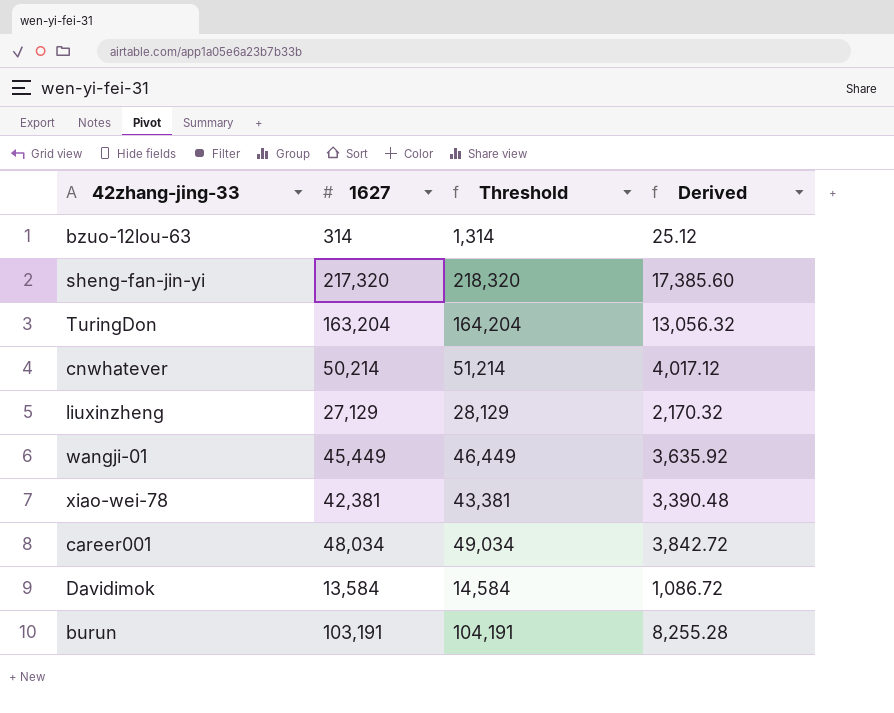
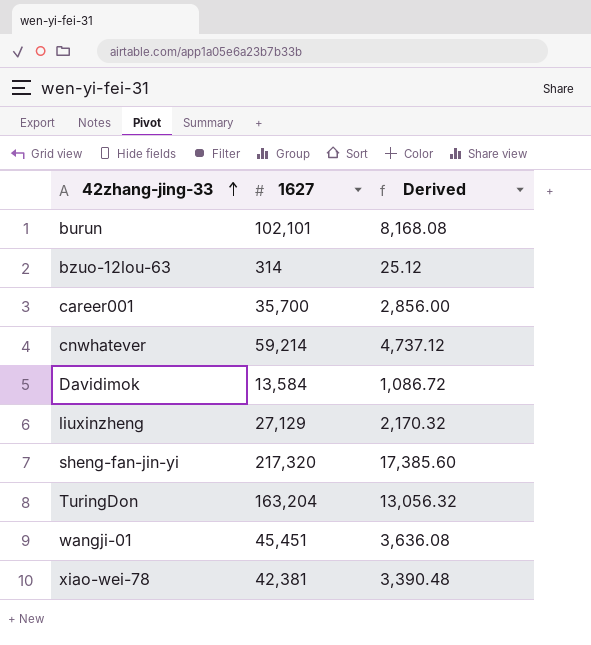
row order: none -> 42zhang-jing-33 ascending
column Threshold | formula: [1627] + 1000 -> none
burun | 1627: 103,191 -> 102,101
burun | Derived: 8,255.28 -> 8,168.08
career001 | 1627: 48,034 -> 35,700
career001 | Derived: 3,842.72 -> 2,856.00
cnwhatever | 1627: 50,214 -> 59,214
cnwhatever | Derived: 4,017.12 -> 4,737.12
wangji-01 | 1627: 45,449 -> 45,451
wangji-01 | Derived: 3,635.92 -> 3,636.08

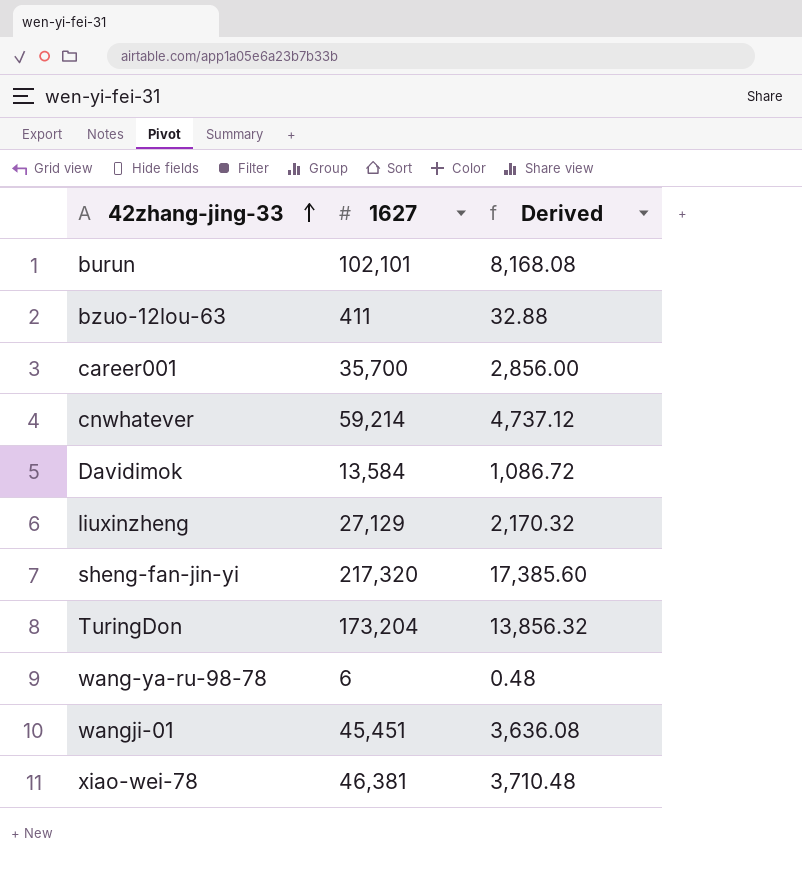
bzuo-12lou-63 | 1627: 314 -> 411
bzuo-12lou-63 | Derived: 25.12 -> 32.88
TuringDon | 1627: 163,204 -> 173,204
TuringDon | Derived: 13,056.32 -> 13,856.32
row wang-ya-ru-98-78: none -> 6 | 0.48
xiao-wei-78 | 1627: 42,381 -> 46,381
xiao-wei-78 | Derived: 3,390.48 -> 3,710.48

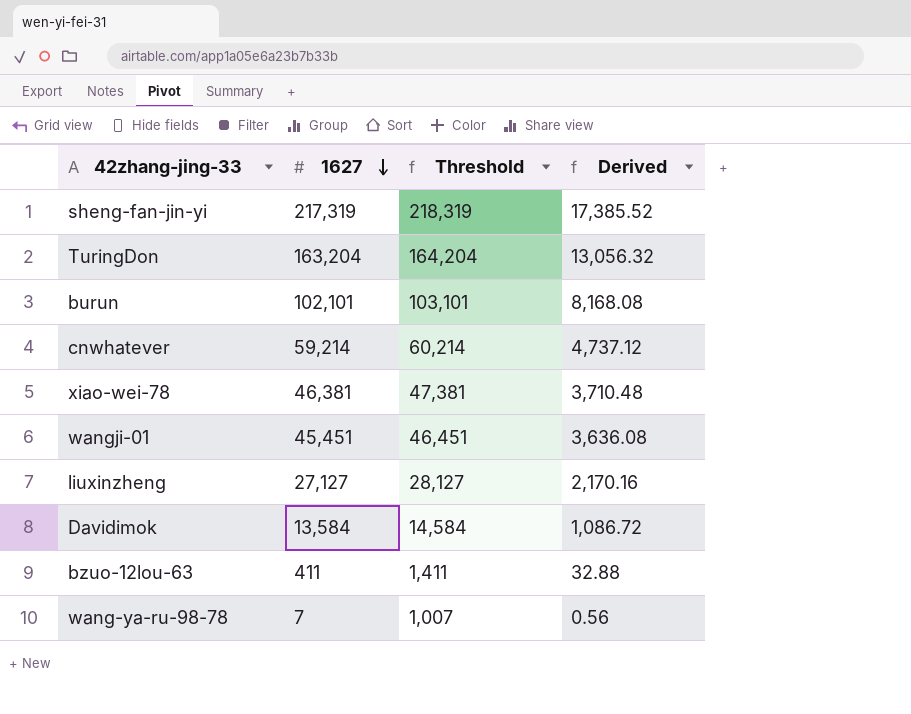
row order: 42zhang-jing-33 ascending -> 1627 descending
column Threshold | formula: none -> [1627] + 1000
row career001: 35,700 | 2,856.00 -> none
sheng-fan-jin-yi | 1627: 217,320 -> 217,319
sheng-fan-jin-yi | Derived: 17,385.60 -> 17,385.52
TuringDon | 1627: 173,204 -> 163,204
TuringDon | Derived: 13,856.32 -> 13,056.32
liuxinzheng | 1627: 27,129 -> 27,127
liuxinzheng | Derived: 2,170.32 -> 2,170.16
wang-ya-ru-98-78 | 1627: 6 -> 7
wang-ya-ru-98-78 | Derived: 0.48 -> 0.56

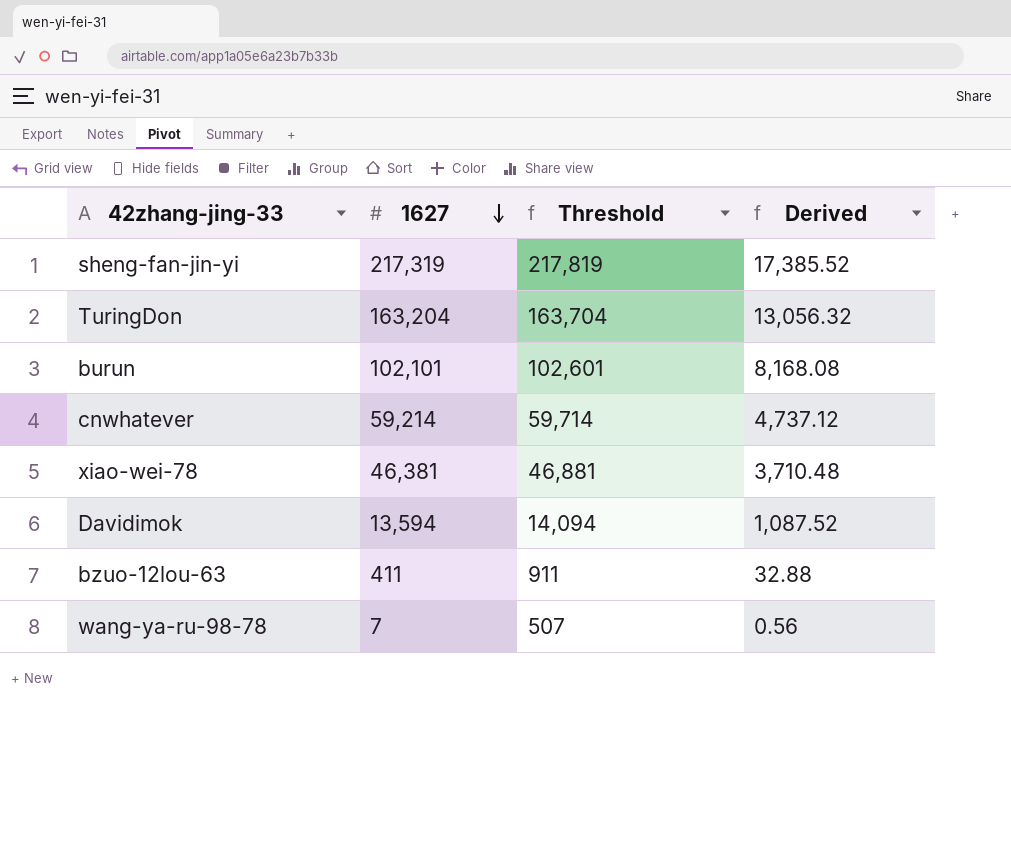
column Threshold | formula: [1627] + 1000 -> [1627] + 500
row wangji-01: 45,451 | 46,451 | 3,636.08 -> none
row liuxinzheng: 27,127 | 28,127 | 2,170.16 -> none
Davidimok | 1627: 13,584 -> 13,594
Davidimok | Derived: 1,086.72 -> 1,087.52

